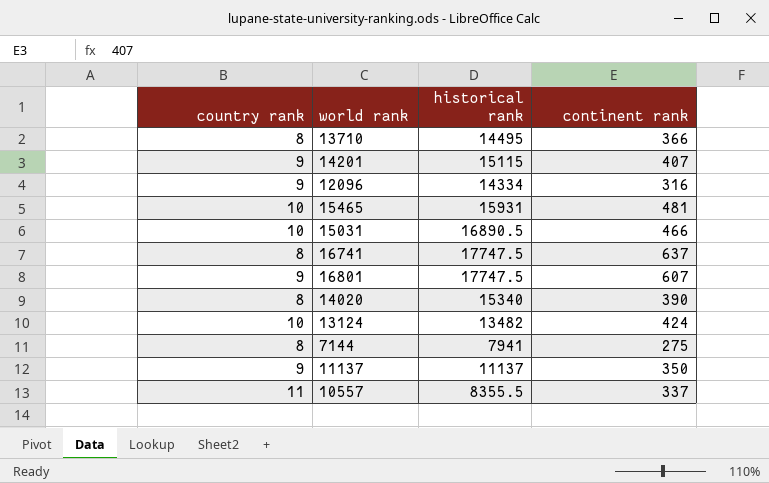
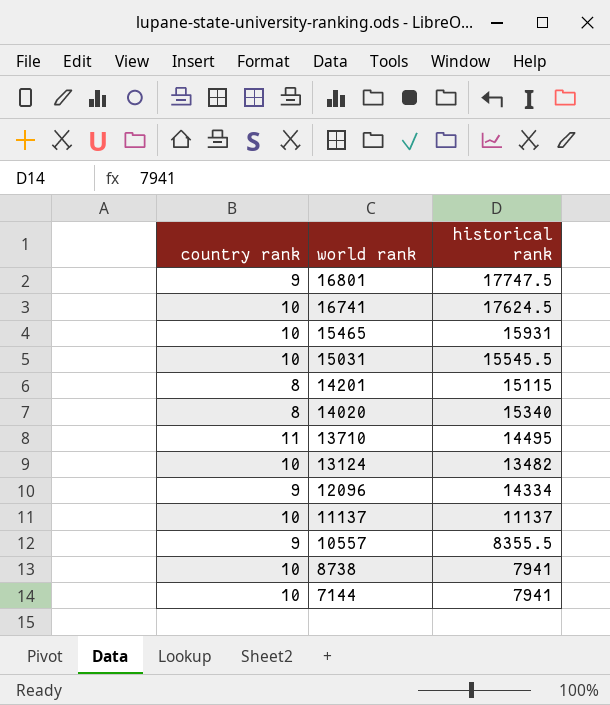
row order: none -> world rank descending
column continent rank | position: 4 -> none
16741 | country rank: 8 -> 10
16741 | historical rank: 17747.5 -> 17624.5
15031 | historical rank: 16890.5 -> 15545.5
14201 | country rank: 9 -> 8
13710 | country rank: 8 -> 11
11137 | country rank: 9 -> 10
10557 | country rank: 11 -> 9
row 8738: none -> 10 | 7941
7144 | country rank: 8 -> 10

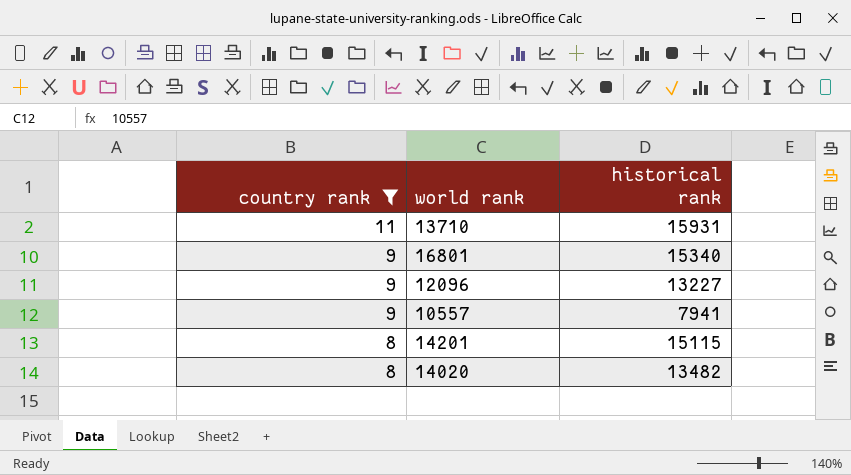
filter: none -> country rank != 10
row order: world rank descending -> country rank descending
13710 | historical rank: 14495 -> 15931
16801 | historical rank: 17747.5 -> 15340
12096 | historical rank: 14334 -> 13227
10557 | historical rank: 8355.5 -> 7941
14020 | historical rank: 15340 -> 13482

